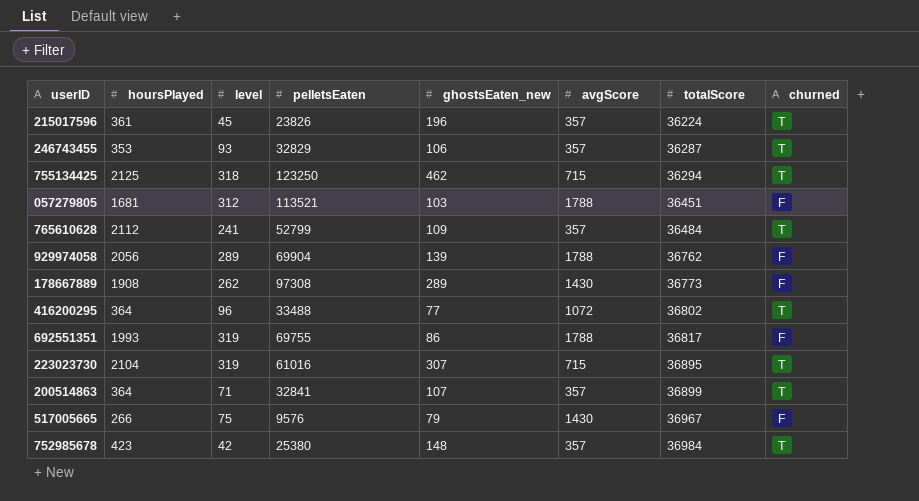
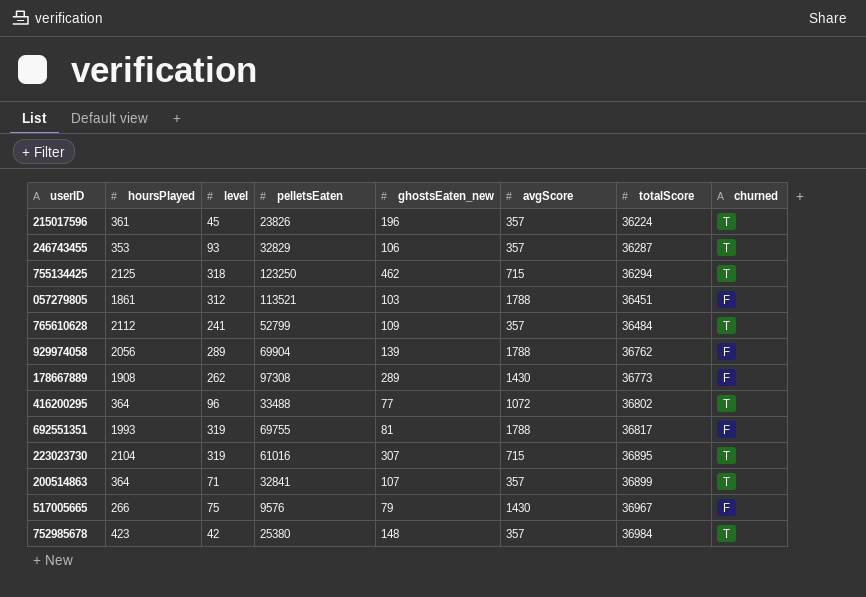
057279805 | hoursPlayed: 1681 -> 1861
692551351 | ghostsEaten_new: 86 -> 81

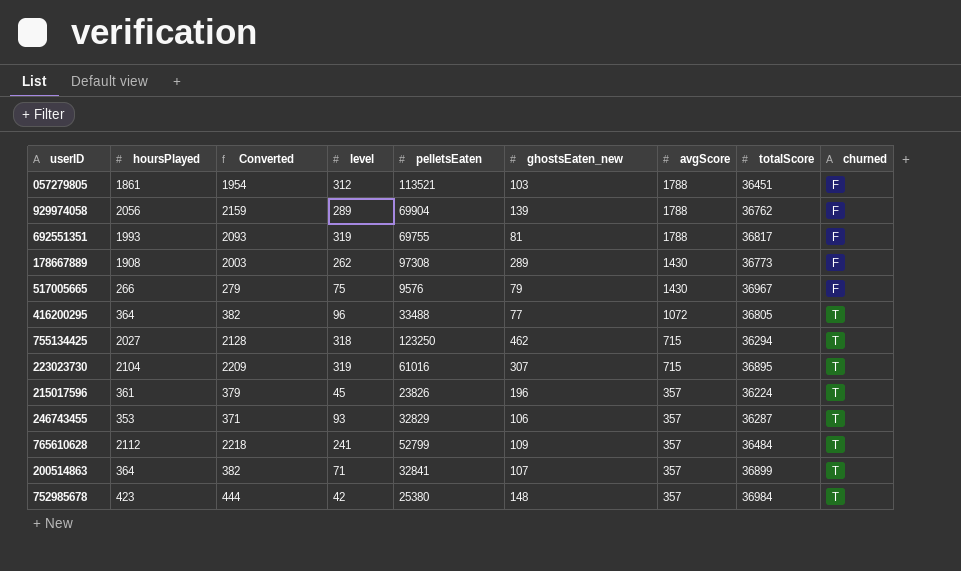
row order: totalScore ascending -> avgScore descending
column Converted | formula: none -> [hoursPlayed] * 1.05
416200295 | totalScore: 36802 -> 36805
755134425 | hoursPlayed: 2125 -> 2027

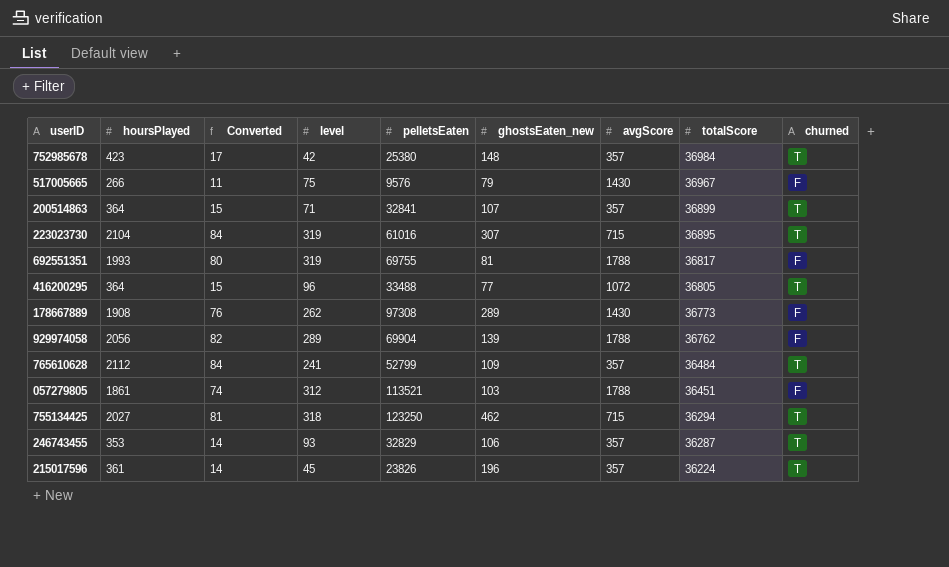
row order: avgScore descending -> totalScore descending
column Converted | formula: [hoursPlayed] * 1.05 -> [hoursPlayed] * 0.04

